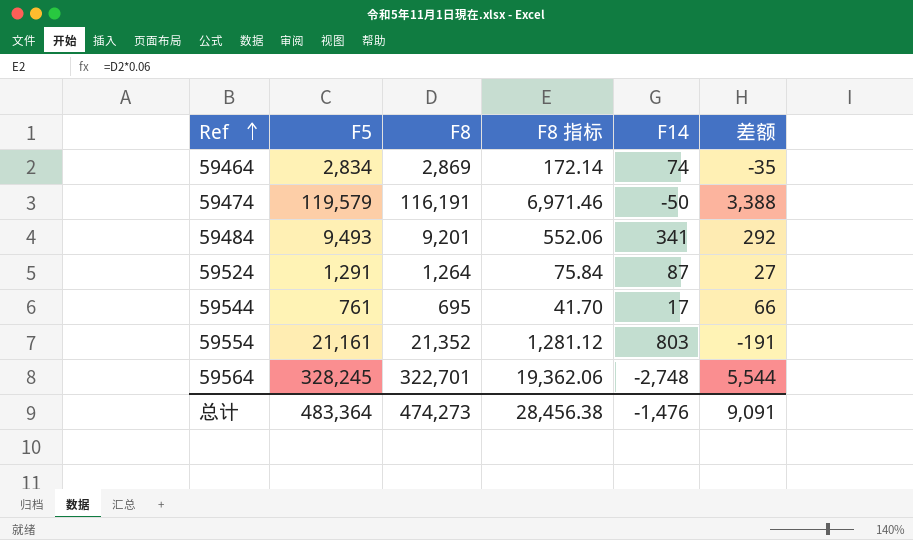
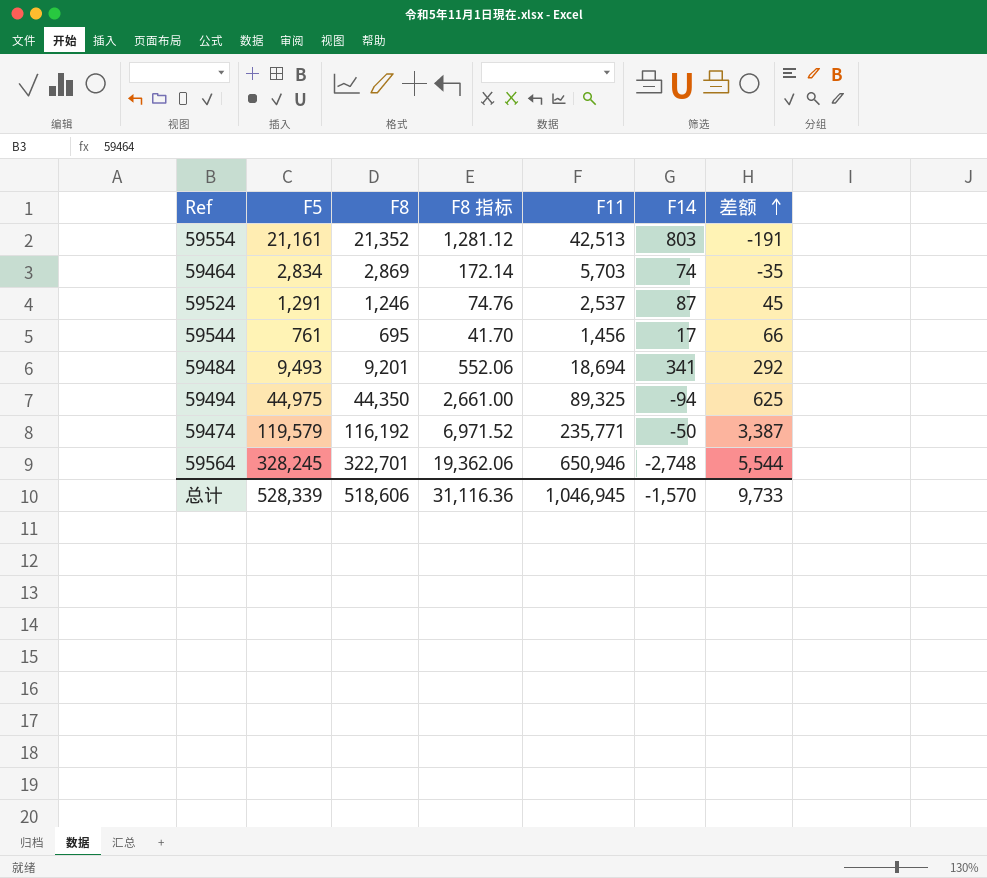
row order: Ref ascending -> 差额 ascending
column F11 | formula: none -> [F5] + [F8]
59524 | F8: 1,264 -> 1,246
59524 | F8 指标: 75.84 -> 74.76
59524 | 差额: 27 -> 45
row 59494: none -> 44,975 | 44,350 | 2,661.00 | 89,325 | -94 | 625
59474 | F8: 116,191 -> 116,192
59474 | F8 指标: 6,971.46 -> 6,971.52
59474 | 差额: 3,388 -> 3,387
总计 | F5: 483,364 -> 528,339
总计 | F8: 474,273 -> 518,606
总计 | F8 指标: 28,456.38 -> 31,116.36
总计 | F14: -1,476 -> -1,570
总计 | 差额: 9,091 -> 9,733

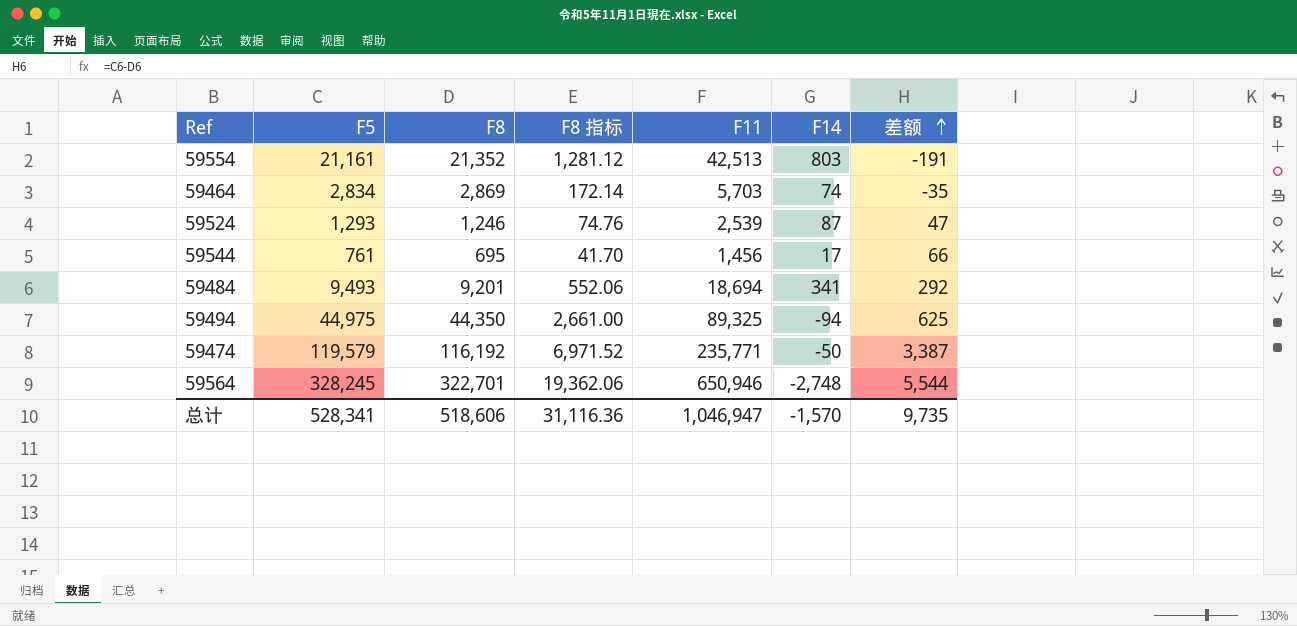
59524 | F5: 1,291 -> 1,293
59524 | F11: 2,537 -> 2,539
59524 | 差额: 45 -> 47
总计 | F5: 528,339 -> 528,341
总计 | F11: 1,046,945 -> 1,046,947
总计 | 差额: 9,733 -> 9,735

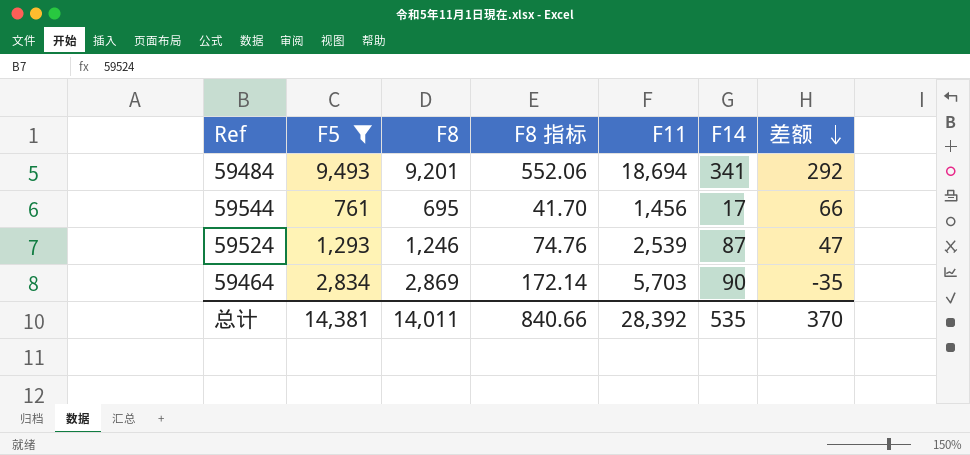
filter: none -> F5 <= 9,493
row order: 差额 ascending -> 差额 descending
59464 | F14: 74 -> 90
总计 | F5: 528,341 -> 14,381
总计 | F8: 518,606 -> 14,011
总计 | F8 指标: 31,116.36 -> 840.66
总计 | F11: 1,046,947 -> 28,392
总计 | F14: -1,570 -> 535
总计 | 差额: 9,735 -> 370

